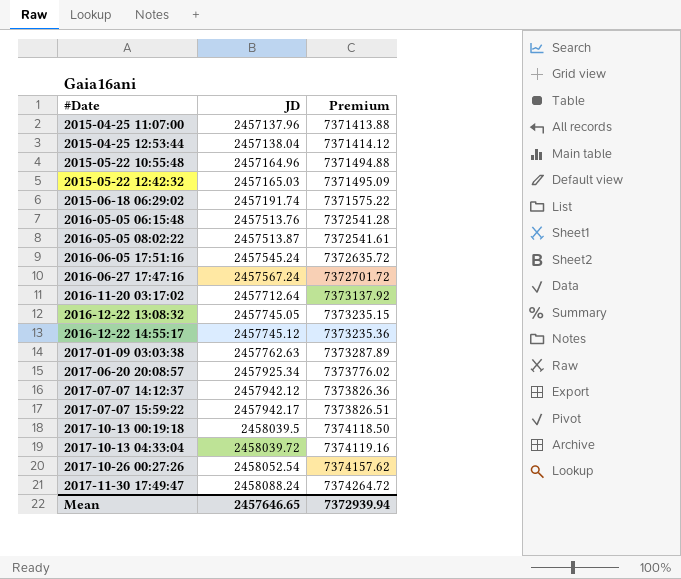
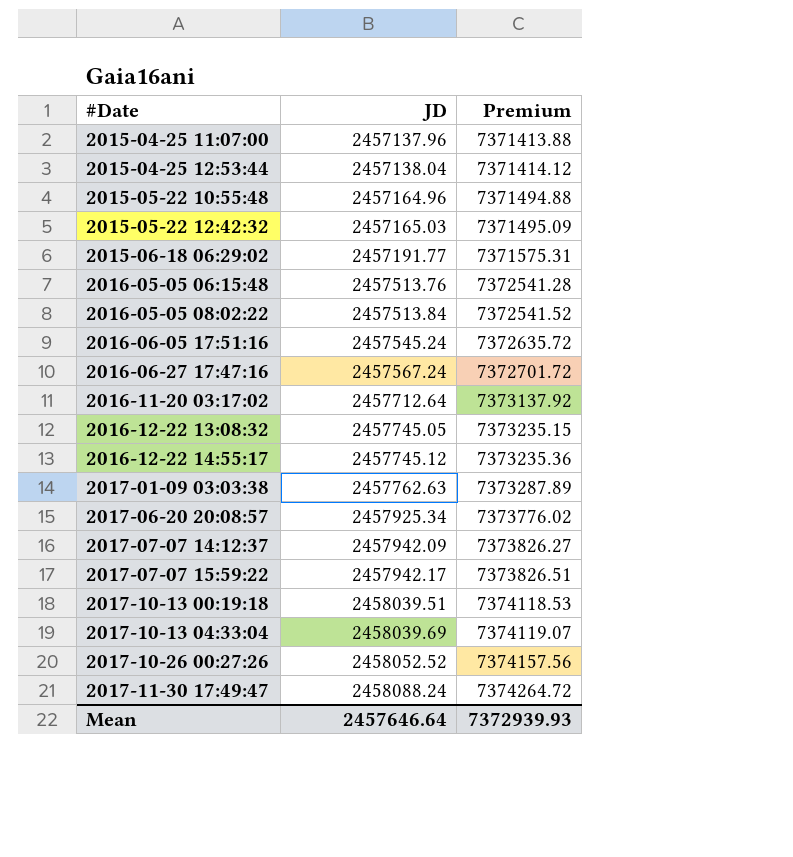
2015-06-18 06:29:02 | JD: 2457191.74 -> 2457191.77
2015-06-18 06:29:02 | Premium: 7371575.22 -> 7371575.31
2016-05-05 08:02:22 | JD: 2457513.87 -> 2457513.84
2016-05-05 08:02:22 | Premium: 7372541.61 -> 7372541.52
2017-07-07 14:12:37 | JD: 2457942.12 -> 2457942.09
2017-07-07 14:12:37 | Premium: 7373826.36 -> 7373826.27
2017-10-13 00:19:18 | JD: 2458039.5 -> 2458039.51
2017-10-13 00:19:18 | Premium: 7374118.50 -> 7374118.53
2017-10-13 04:33:04 | JD: 2458039.72 -> 2458039.69
2017-10-13 04:33:04 | Premium: 7374119.16 -> 7374119.07
2017-10-26 00:27:26 | JD: 2458052.54 -> 2458052.52
2017-10-26 00:27:26 | Premium: 7374157.62 -> 7374157.56
Mean | JD: 2457646.65 -> 2457646.64
Mean | Premium: 7372939.94 -> 7372939.93

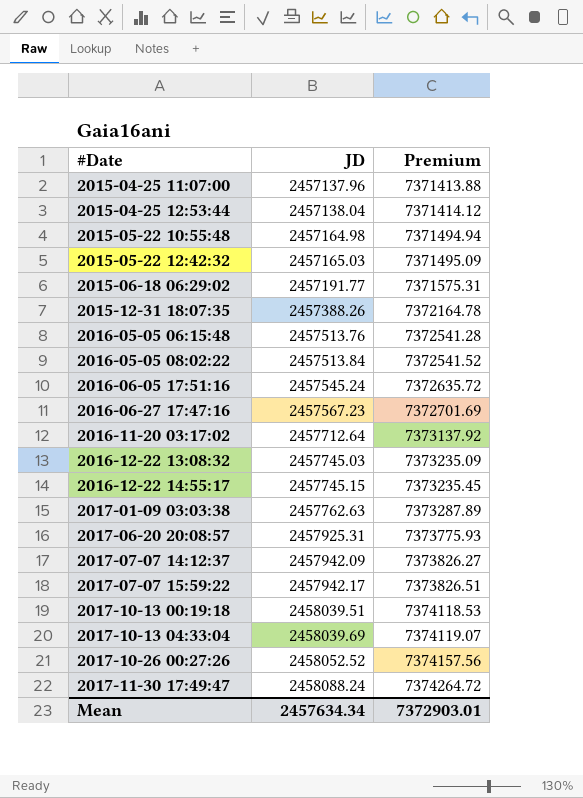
2015-05-22 10:55:48 | JD: 2457164.96 -> 2457164.98
2015-05-22 10:55:48 | Premium: 7371494.88 -> 7371494.94
row 2015-12-31 18:07:35: none -> 2457388.26 | 7372164.78
2016-06-27 17:47:16 | JD: 2457567.24 -> 2457567.23
2016-06-27 17:47:16 | Premium: 7372701.72 -> 7372701.69
2016-12-22 13:08:32 | JD: 2457745.05 -> 2457745.03
2016-12-22 13:08:32 | Premium: 7373235.15 -> 7373235.09
2016-12-22 14:55:17 | JD: 2457745.12 -> 2457745.15
2016-12-22 14:55:17 | Premium: 7373235.36 -> 7373235.45
2017-06-20 20:08:57 | JD: 2457925.34 -> 2457925.31
2017-06-20 20:08:57 | Premium: 7373776.02 -> 7373775.93
Mean | JD: 2457646.64 -> 2457634.34
Mean | Premium: 7372939.93 -> 7372903.01

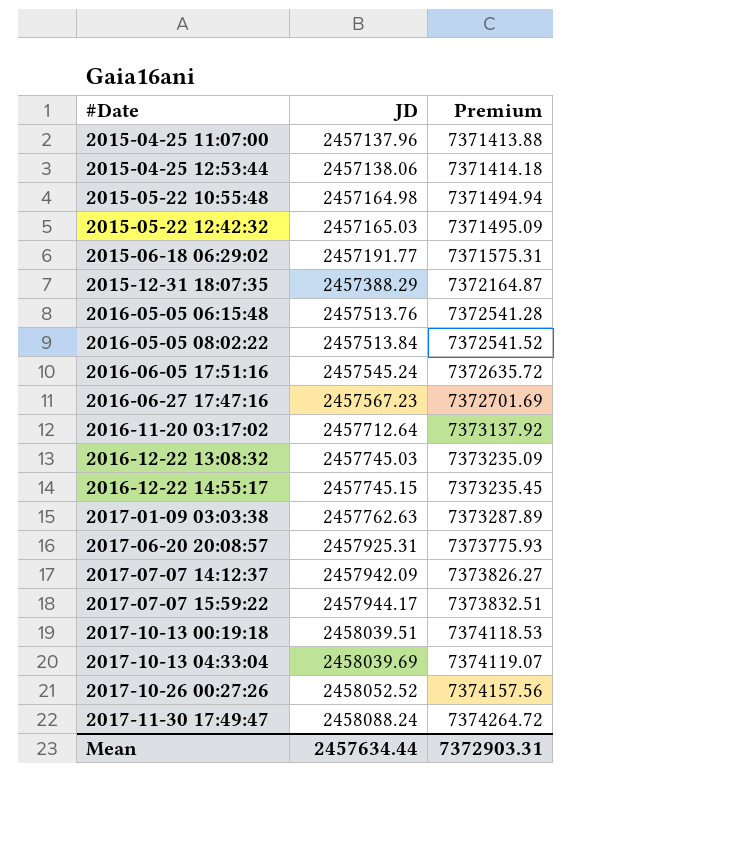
2015-04-25 12:53:44 | JD: 2457138.04 -> 2457138.06
2015-04-25 12:53:44 | Premium: 7371414.12 -> 7371414.18
2015-12-31 18:07:35 | JD: 2457388.26 -> 2457388.29
2015-12-31 18:07:35 | Premium: 7372164.78 -> 7372164.87
2017-07-07 15:59:22 | JD: 2457942.17 -> 2457944.17
2017-07-07 15:59:22 | Premium: 7373826.51 -> 7373832.51
Mean | JD: 2457634.34 -> 2457634.44
Mean | Premium: 7372903.01 -> 7372903.31

